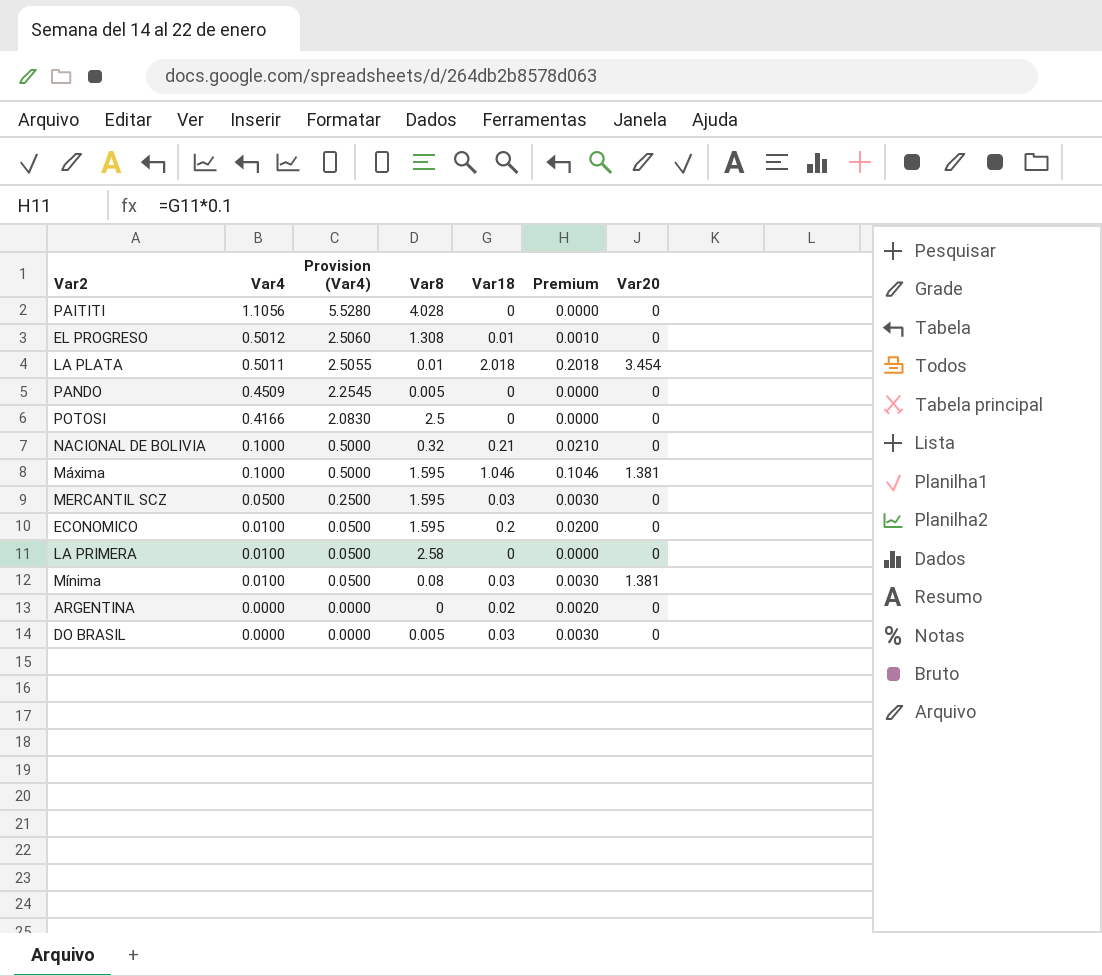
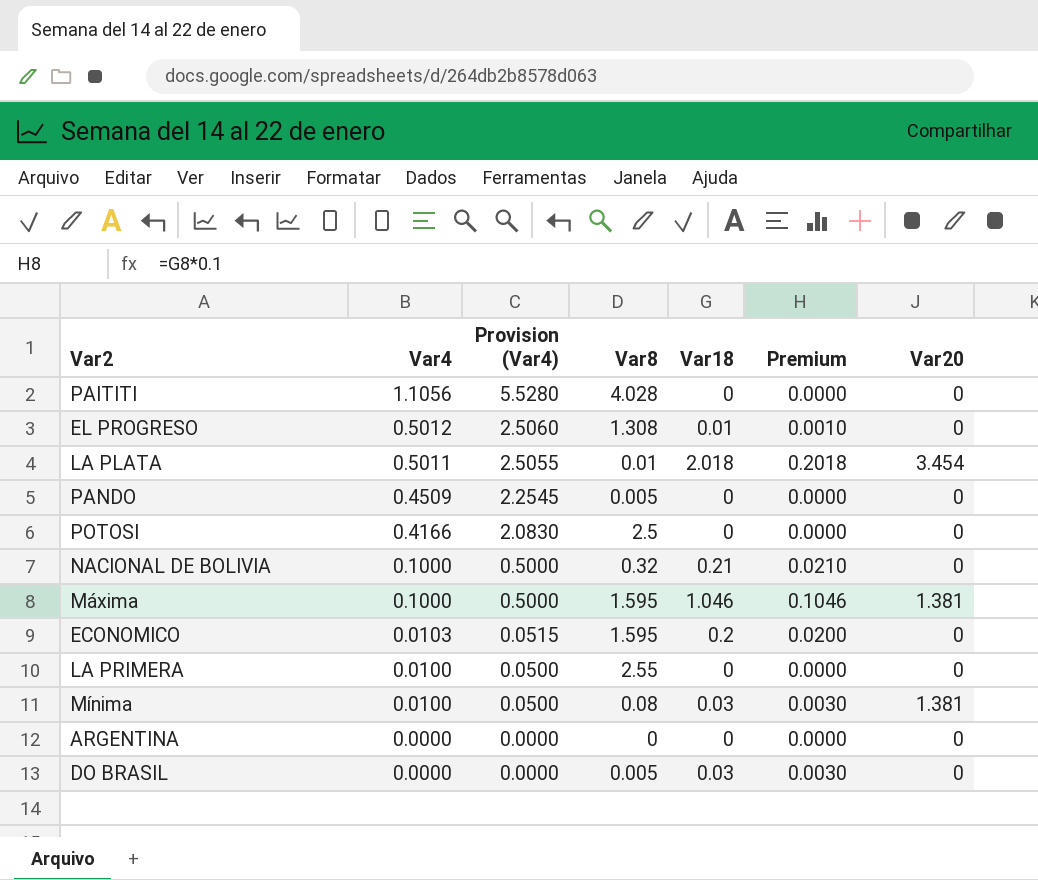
row MERCANTIL SCZ: 0.0500 | 0.2500 | 1.595 | 0.03 | 0.0030 | 0 -> none
ECONOMICO | Var4: 0.0100 -> 0.0103
ECONOMICO | Provision (Var4): 0.0500 -> 0.0515
LA PRIMERA | Var8: 2.58 -> 2.55
ARGENTINA | Var18: 0.02 -> 0
ARGENTINA | Premium: 0.0020 -> 0.0000

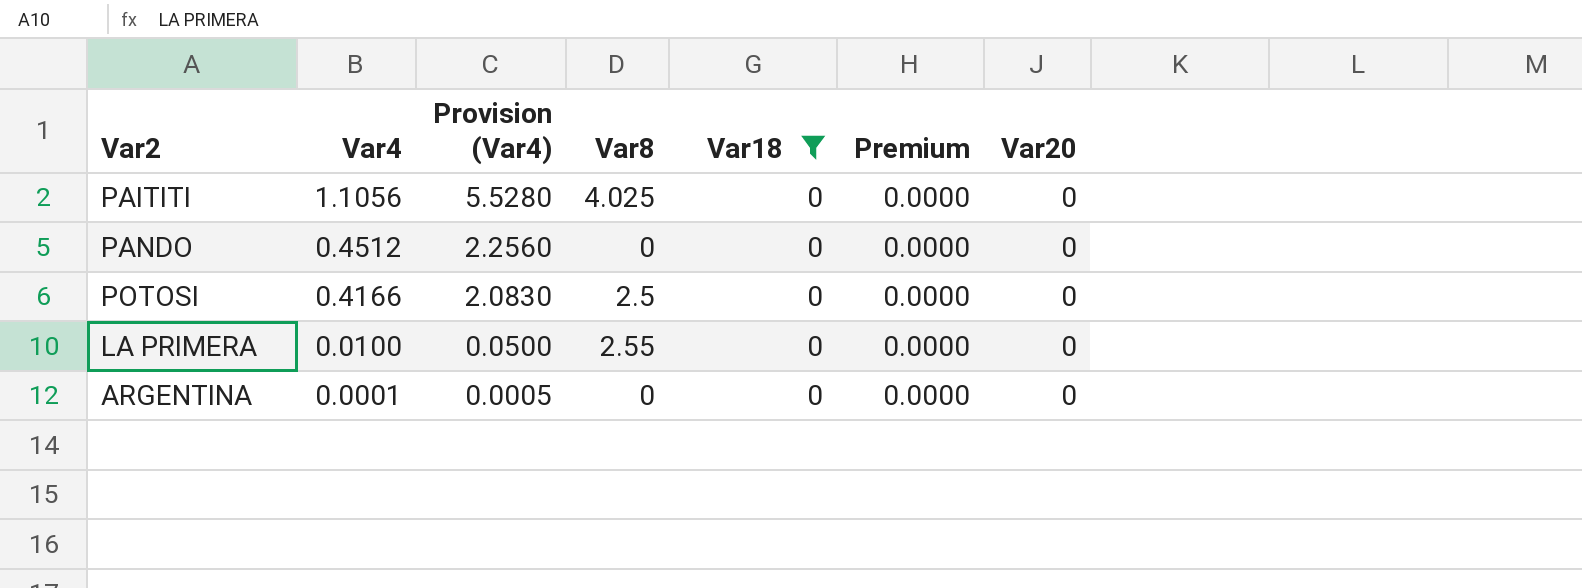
filter: none -> Var18 = 0
PAITITI | Var8: 4.028 -> 4.025
PANDO | Var4: 0.4509 -> 0.4512
PANDO | Provision (Var4): 2.2545 -> 2.2560
PANDO | Var8: 0.005 -> 0
ARGENTINA | Var4: 0.0000 -> 0.0001
ARGENTINA | Provision (Var4): 0.0000 -> 0.0005

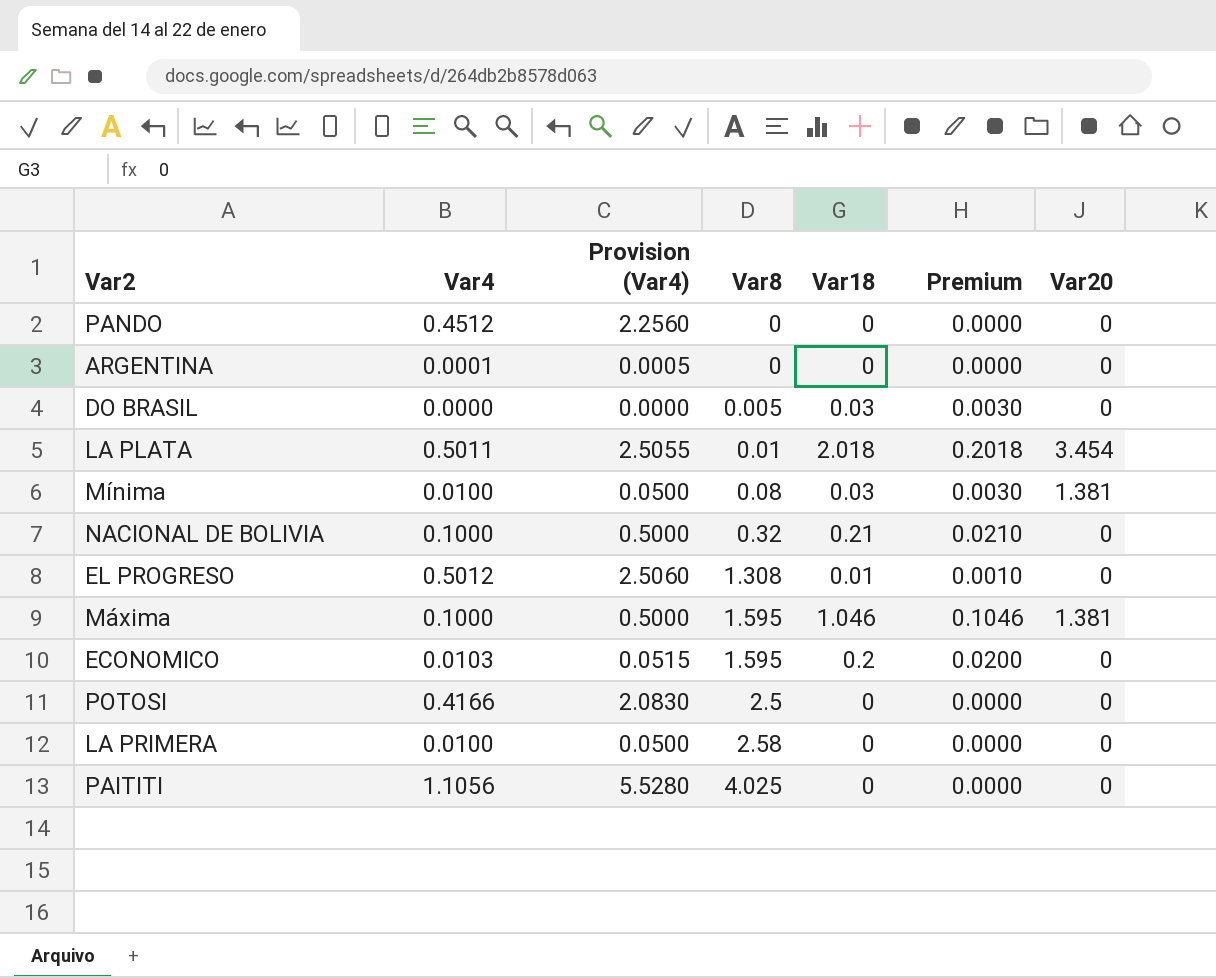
filter: Var18 = 0 -> none
row order: Var4 descending -> Var8 ascending
LA PRIMERA | Var8: 2.55 -> 2.58

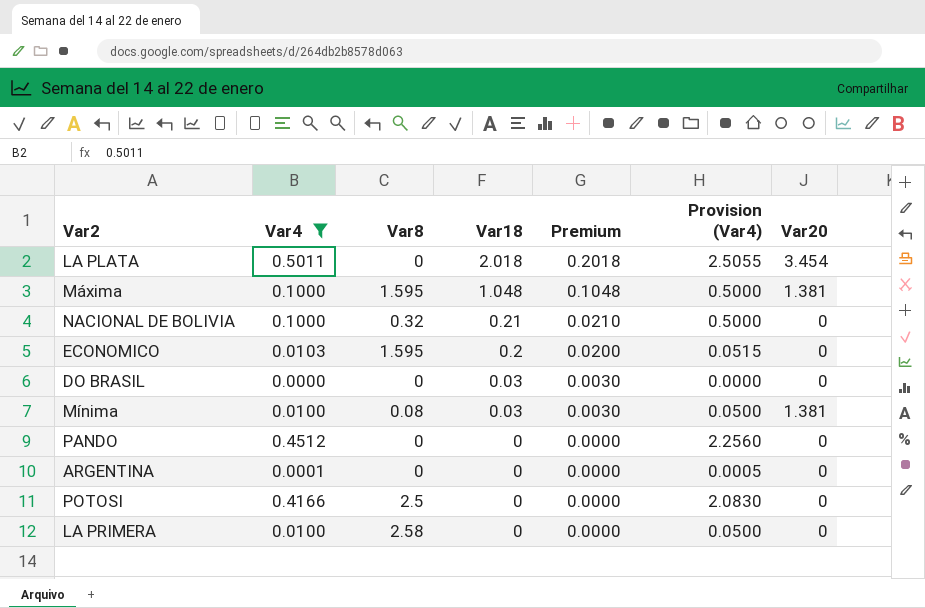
filter: none -> Var4 <= 0.5011
row order: Var8 ascending -> Var18 descending
column Provision (Var4) | position: 3 -> 6
LA PLATA | Var8: 0.01 -> 0
Máxima | Var18: 1.046 -> 1.048
Máxima | Premium: 0.1046 -> 0.1048
DO BRASIL | Var8: 0.005 -> 0

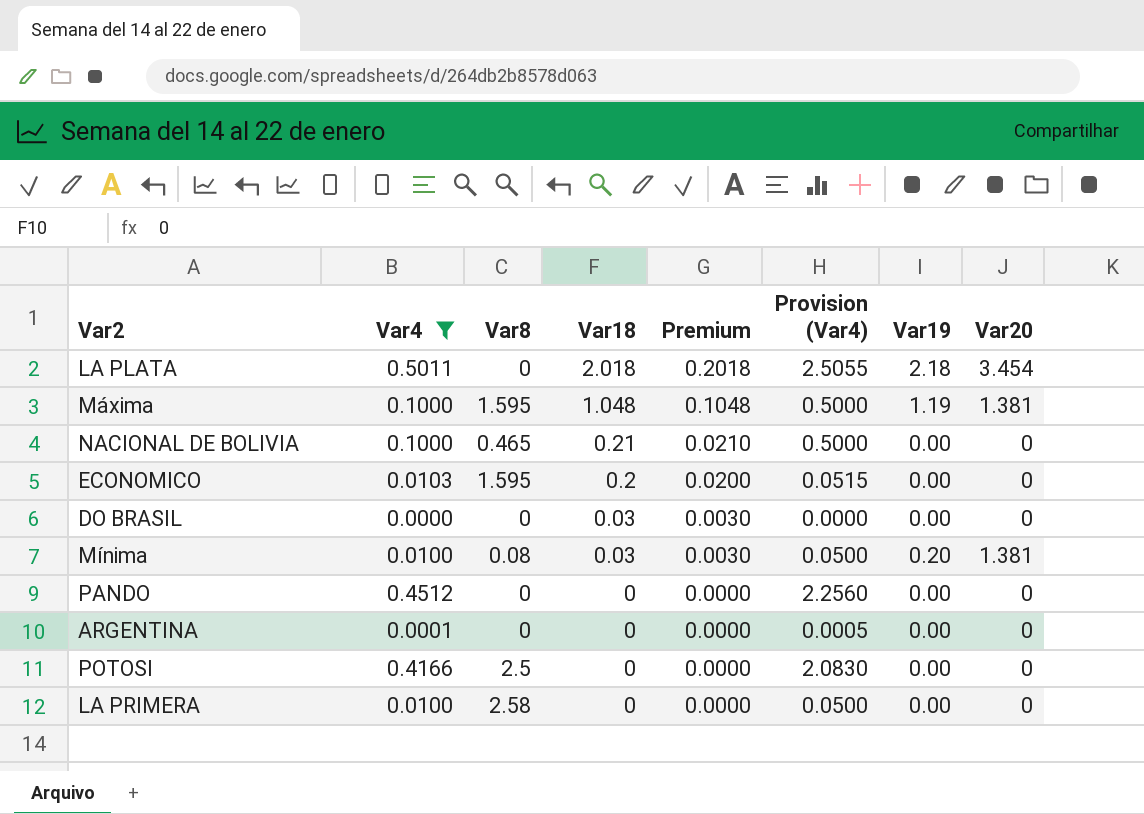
column Var19 | position: none -> 7
NACIONAL DE BOLIVIA | Var8: 0.32 -> 0.465

